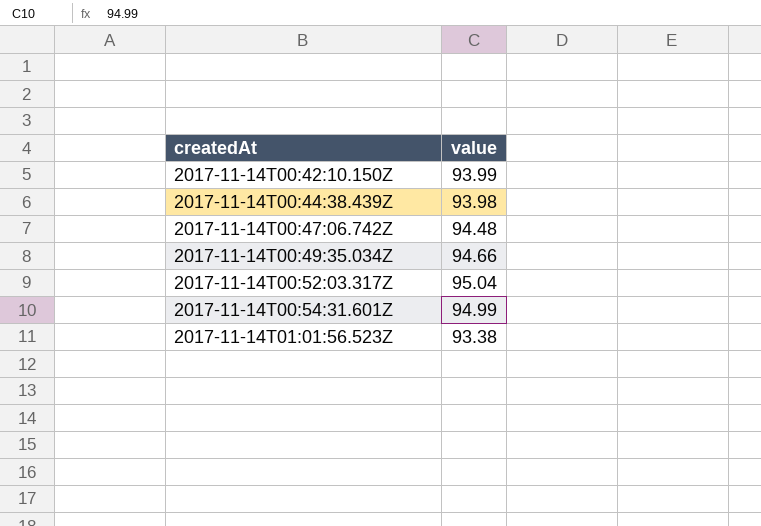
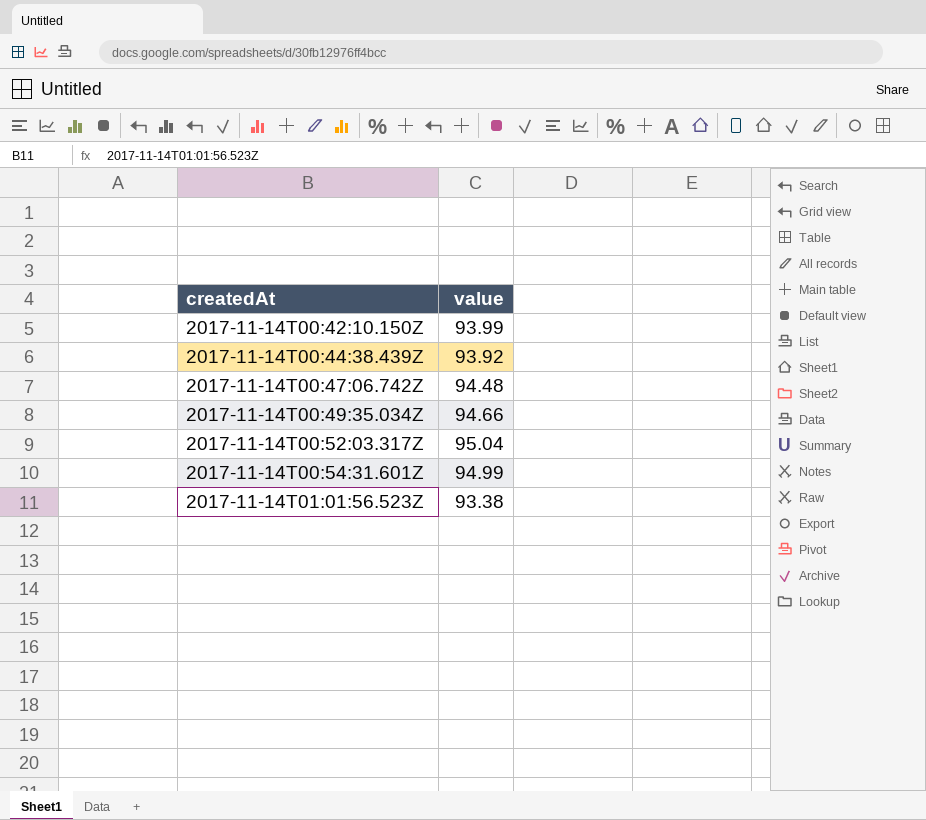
2017-11-14T00:44:38.439Z | value: 93.98 -> 93.92

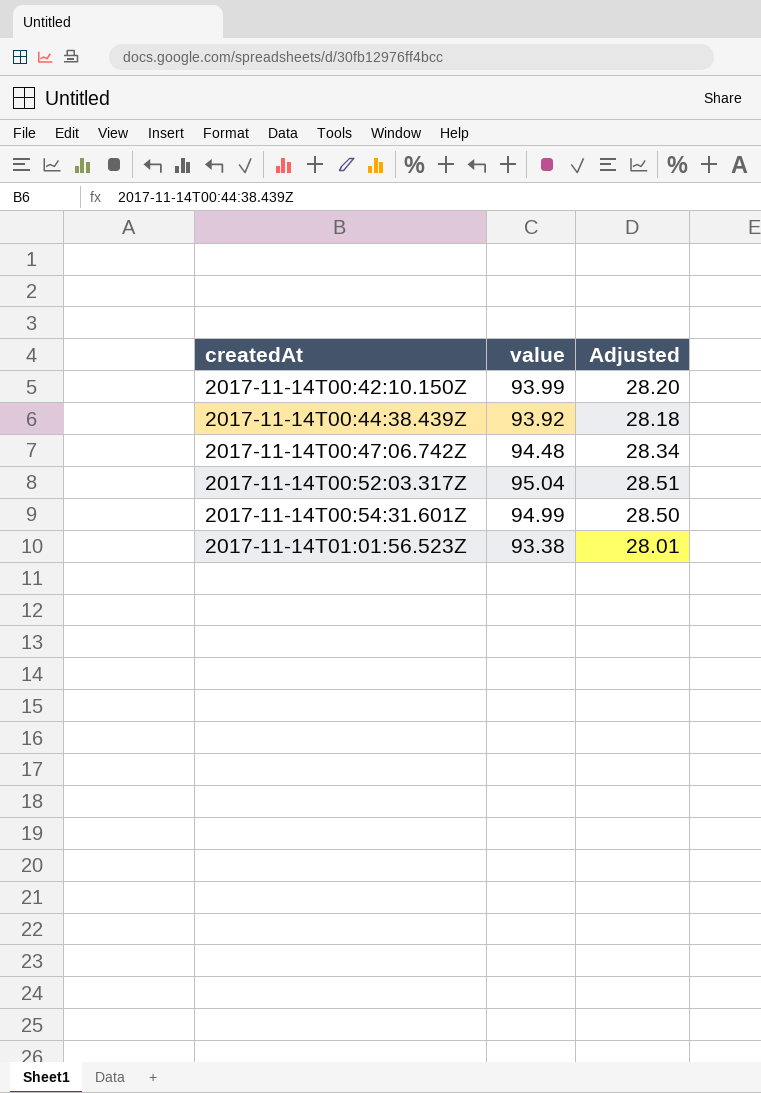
column Adjusted | formula: none -> [value] * 0.3
row 2017-11-14T00:49:35.034Z: 94.66 -> none

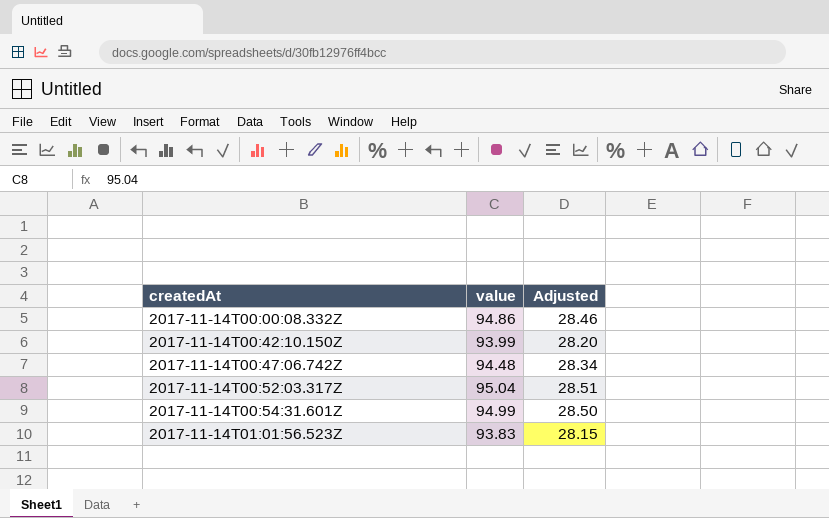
row 2017-11-14T00:44:38.439Z: 93.92 | 28.18 -> none
row 2017-11-14T00:00:08.332Z: none -> 94.86 | 28.46
2017-11-14T01:01:56.523Z | value: 93.38 -> 93.83
2017-11-14T01:01:56.523Z | Adjusted: 28.01 -> 28.15

